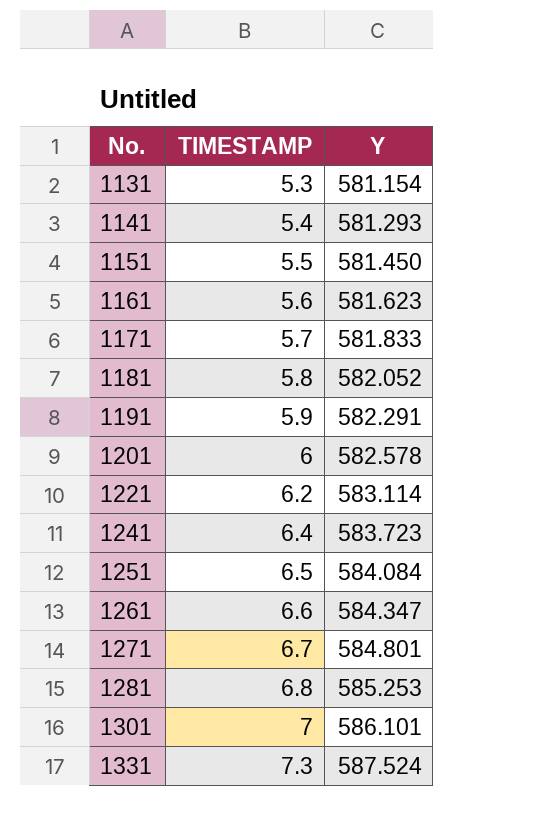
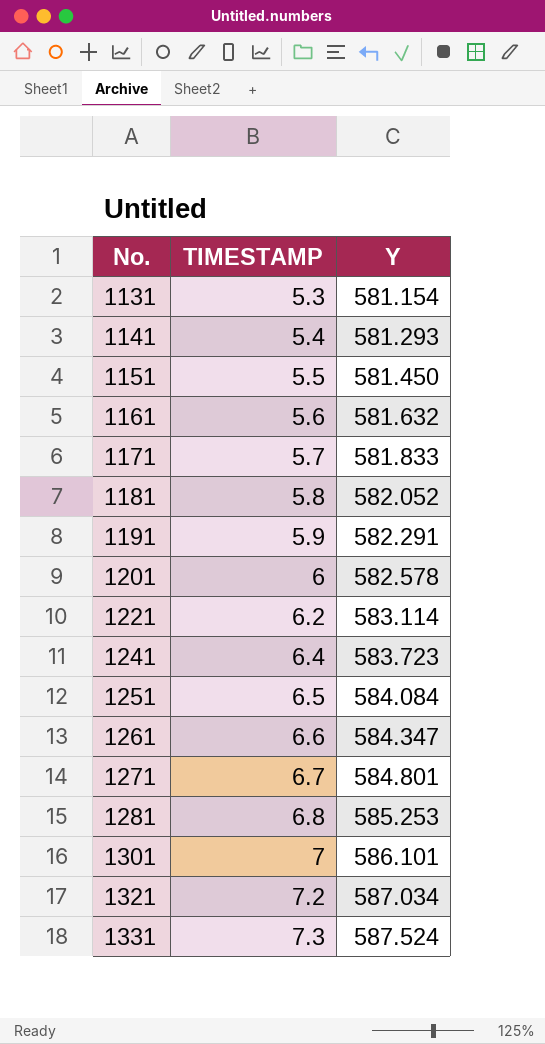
1161 | Y: 581.623 -> 581.632
row 1321: none -> 7.2 | 587.034

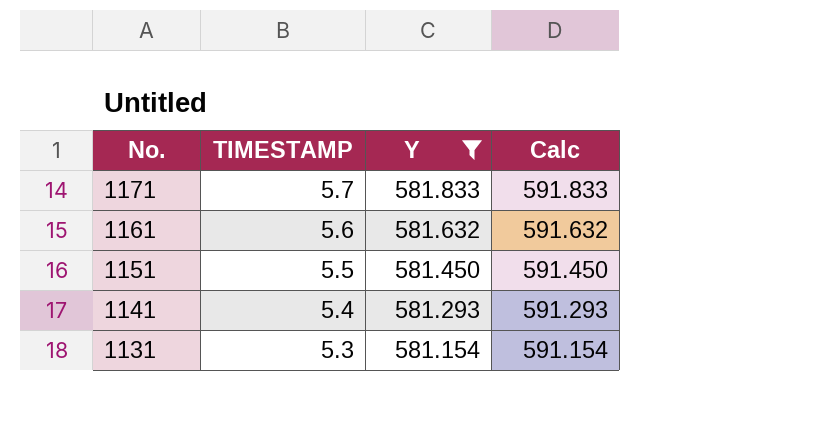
filter: none -> Y <= 581.833
row order: No. ascending -> No. descending
column Calc | formula: none -> [Y] + 10

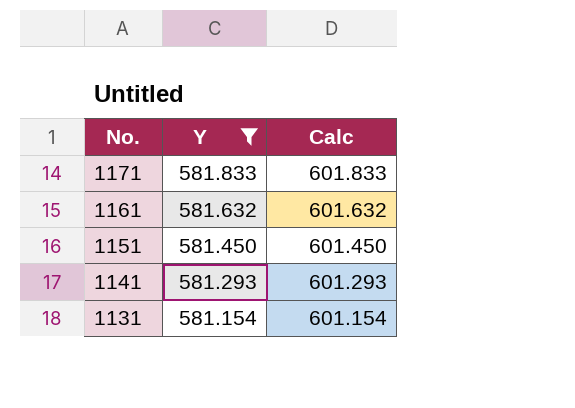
column TIMESTAMP | position: 2 -> none
column Calc | formula: [Y] + 10 -> [Y] + 20

